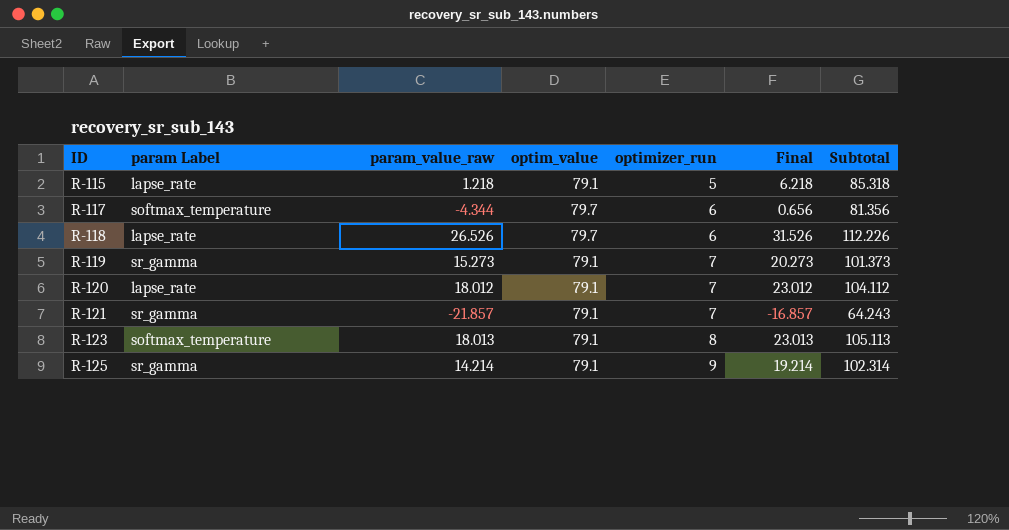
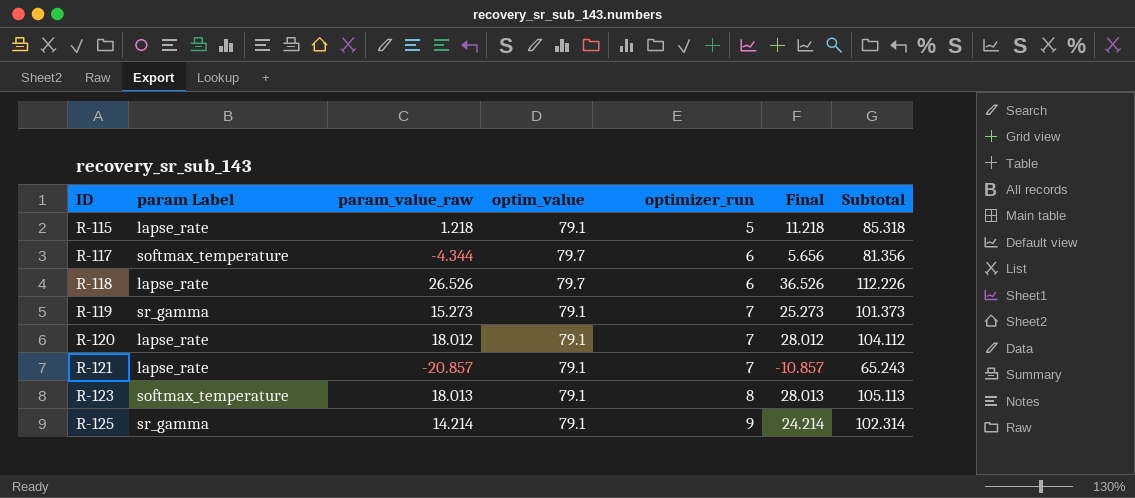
column Final | formula: [param_value_raw] + 5 -> [param_value_raw] + 10
R-121 | param Label: sr_gamma -> lapse_rate
R-121 | param_value_raw: -21.857 -> -20.857
R-121 | Subtotal: 64.243 -> 65.243

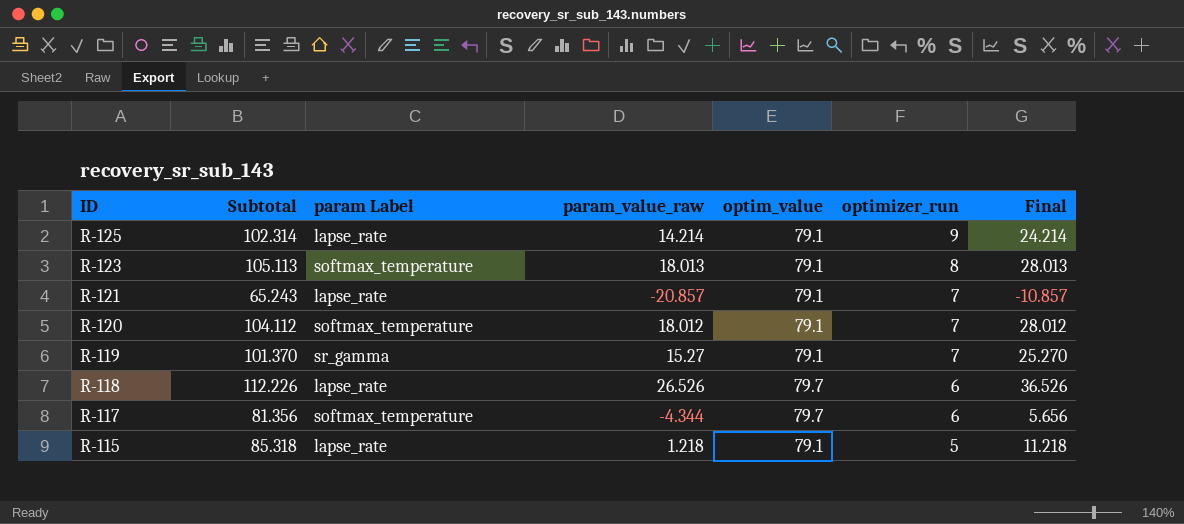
row order: ID ascending -> ID descending
column Subtotal | position: 7 -> 2
R-125 | param Label: sr_gamma -> lapse_rate
R-120 | param Label: lapse_rate -> softmax_temperature
R-119 | Subtotal: 101.373 -> 101.370
R-119 | param_value_raw: 15.273 -> 15.27
R-119 | Final: 25.273 -> 25.270

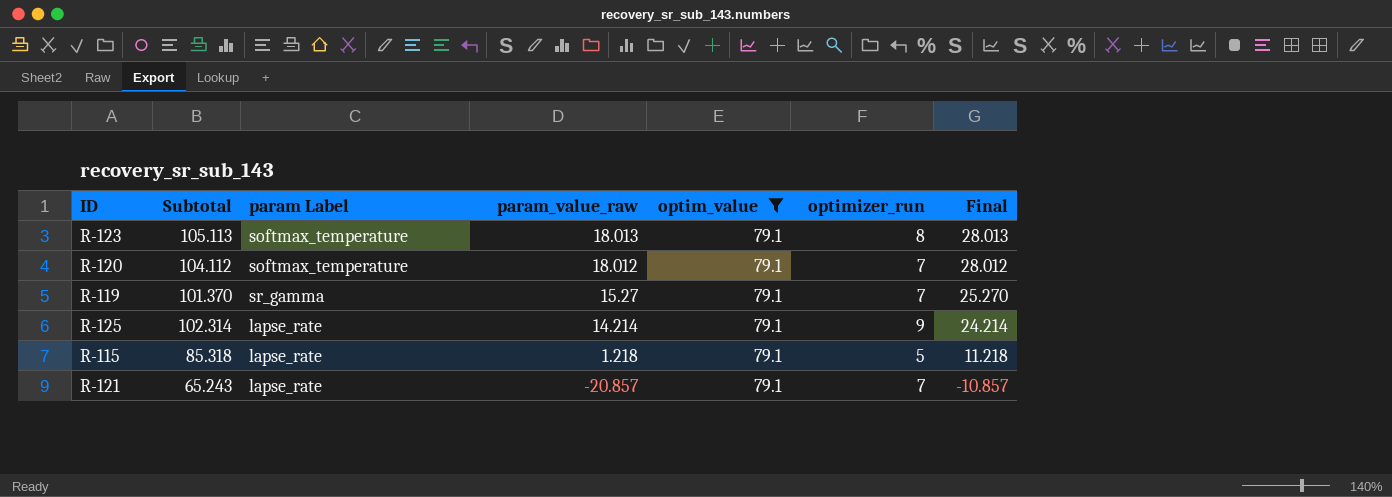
filter: none -> optim_value = 79.1
row order: ID descending -> param_value_raw descending

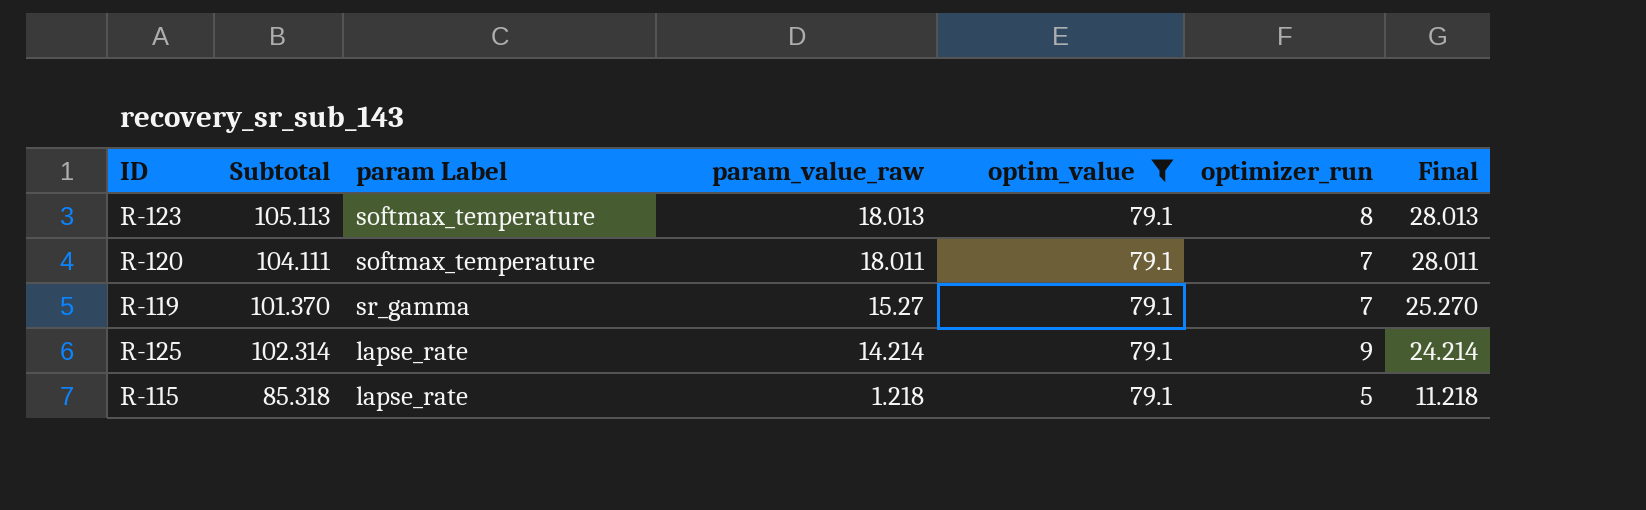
row R-121: 65.243 | lapse_rate | -20.857 | 79.1 | 7 | -10.857 -> none
R-120 | Subtotal: 104.112 -> 104.111
R-120 | param_value_raw: 18.012 -> 18.011
R-120 | Final: 28.012 -> 28.011

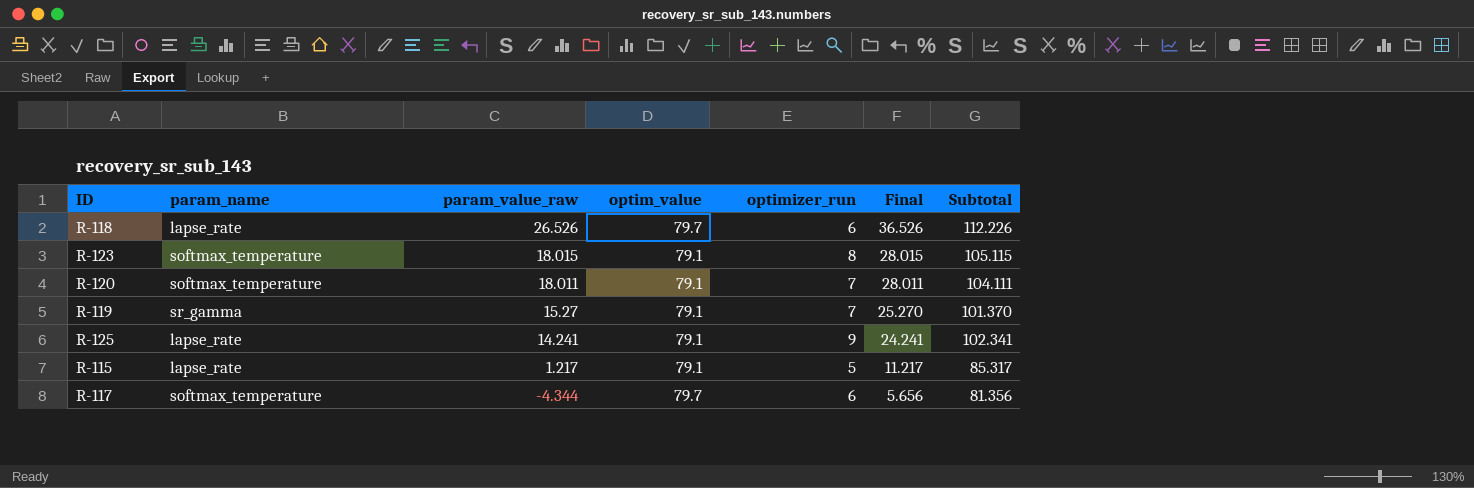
filter: optim_value = 79.1 -> none
column name: param Label -> param_name
column Subtotal | position: 2 -> 7
R-123 | param_value_raw: 18.013 -> 18.015
R-123 | Final: 28.013 -> 28.015
R-123 | Subtotal: 105.113 -> 105.115
R-125 | param_value_raw: 14.214 -> 14.241
R-125 | Final: 24.214 -> 24.241
R-125 | Subtotal: 102.314 -> 102.341
R-115 | param_value_raw: 1.218 -> 1.217
R-115 | Final: 11.218 -> 11.217
R-115 | Subtotal: 85.318 -> 85.317

